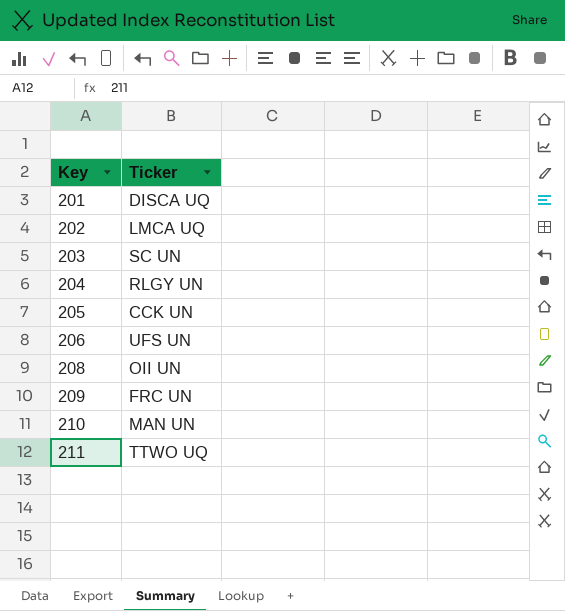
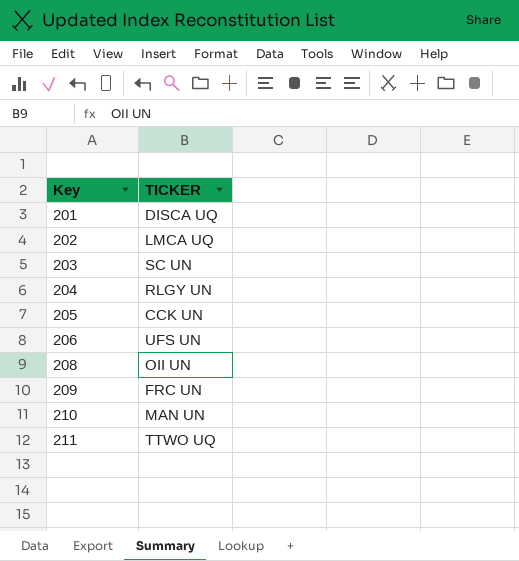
column name: Ticker -> TICKER

